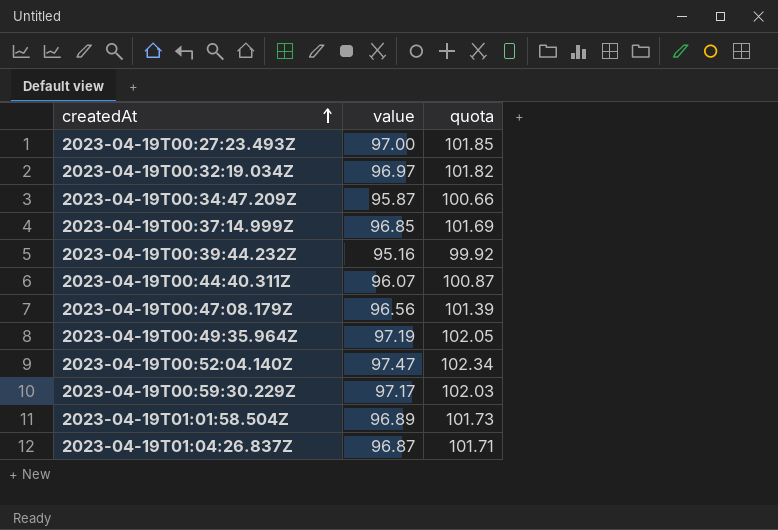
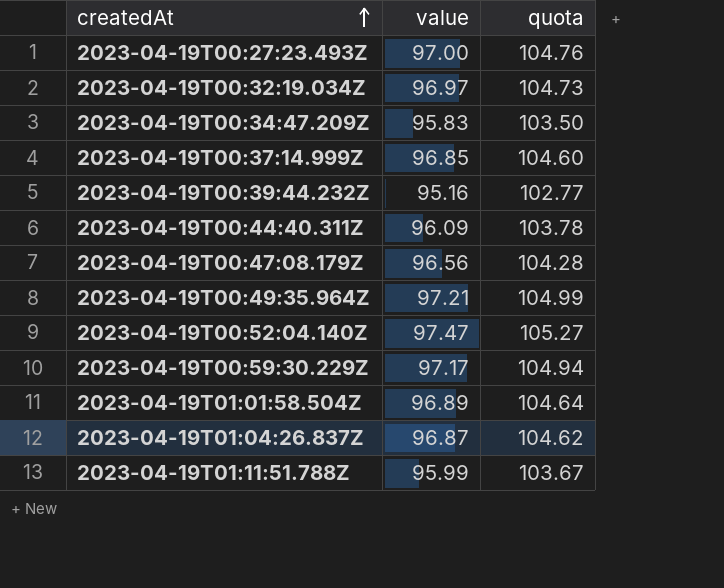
column quota | formula: [value] * 1.05 -> [value] * 1.08
2023-04-19T00:34:47.209Z | value: 95.87 -> 95.83
2023-04-19T00:44:40.311Z | value: 96.07 -> 96.09
2023-04-19T00:49:35.964Z | value: 97.19 -> 97.21
row 2023-04-19T01:11:51.788Z: none -> 95.99 | 103.67

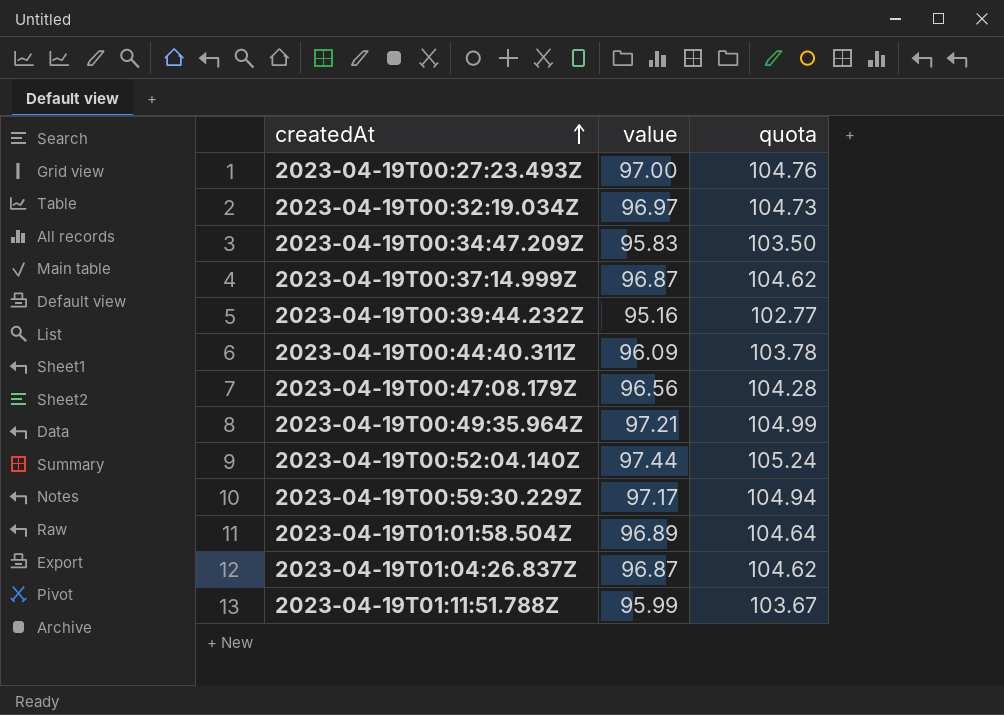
2023-04-19T00:37:14.999Z | value: 96.85 -> 96.87
2023-04-19T00:37:14.999Z | quota: 104.60 -> 104.62
2023-04-19T00:52:04.140Z | value: 97.47 -> 97.44
2023-04-19T00:52:04.140Z | quota: 105.27 -> 105.24

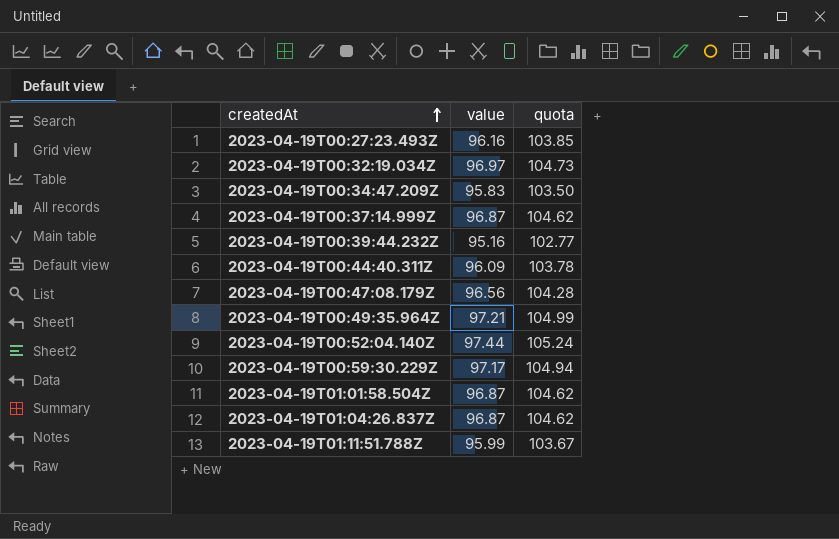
2023-04-19T00:27:23.493Z | value: 97.00 -> 96.16
2023-04-19T00:27:23.493Z | quota: 104.76 -> 103.85
2023-04-19T01:01:58.504Z | value: 96.89 -> 96.87
2023-04-19T01:01:58.504Z | quota: 104.64 -> 104.62

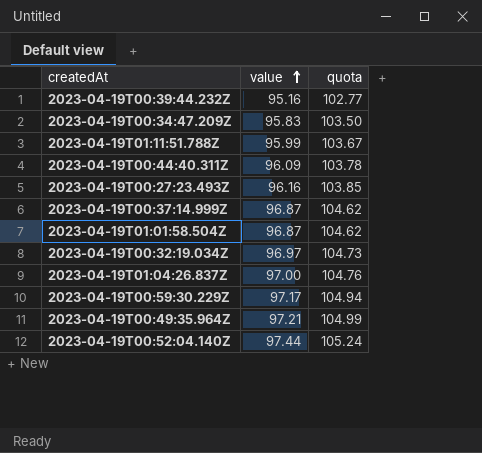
row order: createdAt ascending -> value ascending
row 2023-04-19T00:47:08.179Z: 96.56 | 104.28 -> none
2023-04-19T01:04:26.837Z | value: 96.87 -> 97.00
2023-04-19T01:04:26.837Z | quota: 104.62 -> 104.76

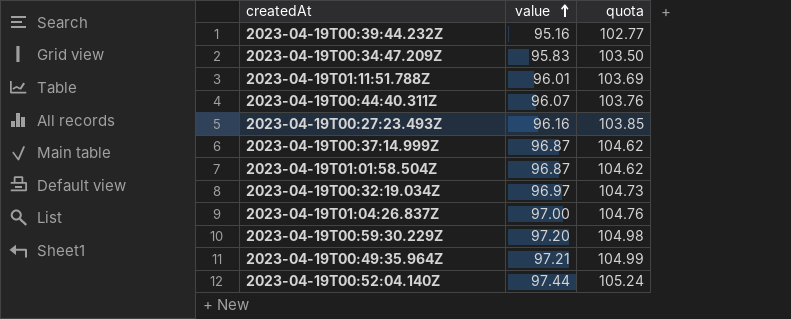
2023-04-19T01:11:51.788Z | value: 95.99 -> 96.01
2023-04-19T01:11:51.788Z | quota: 103.67 -> 103.69
2023-04-19T00:44:40.311Z | value: 96.09 -> 96.07
2023-04-19T00:44:40.311Z | quota: 103.78 -> 103.76
2023-04-19T00:59:30.229Z | value: 97.17 -> 97.20
2023-04-19T00:59:30.229Z | quota: 104.94 -> 104.98

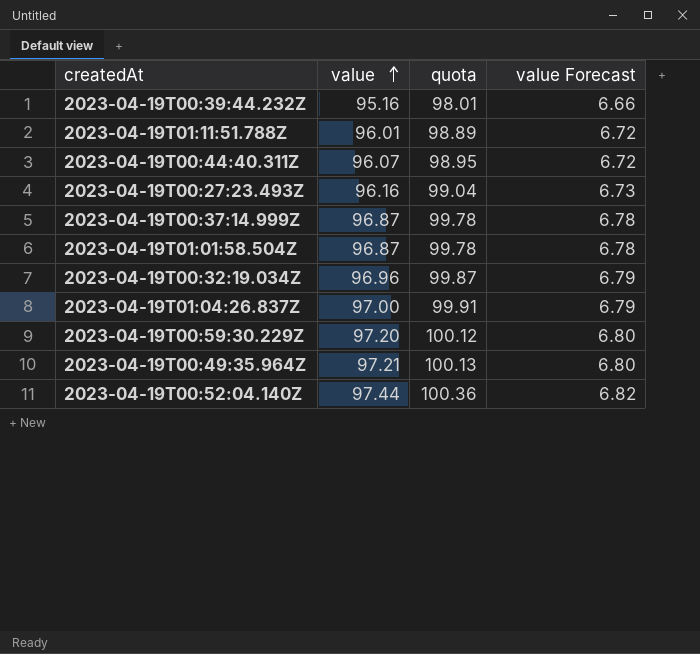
column quota | formula: [value] * 1.08 -> [value] * 1.03
column value Forecast | formula: none -> [value] * 0.07
row 2023-04-19T00:34:47.209Z: 95.83 | 103.50 -> none
2023-04-19T00:32:19.034Z | value: 96.97 -> 96.96

